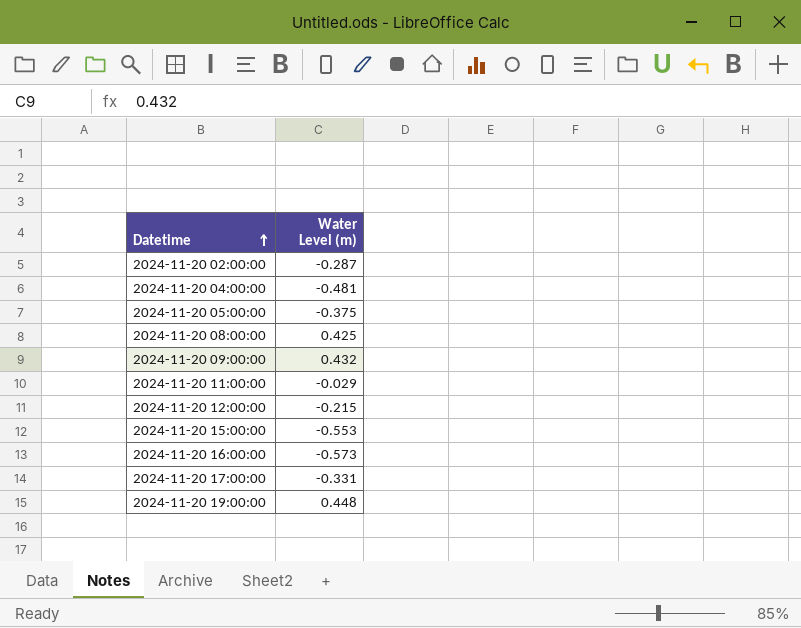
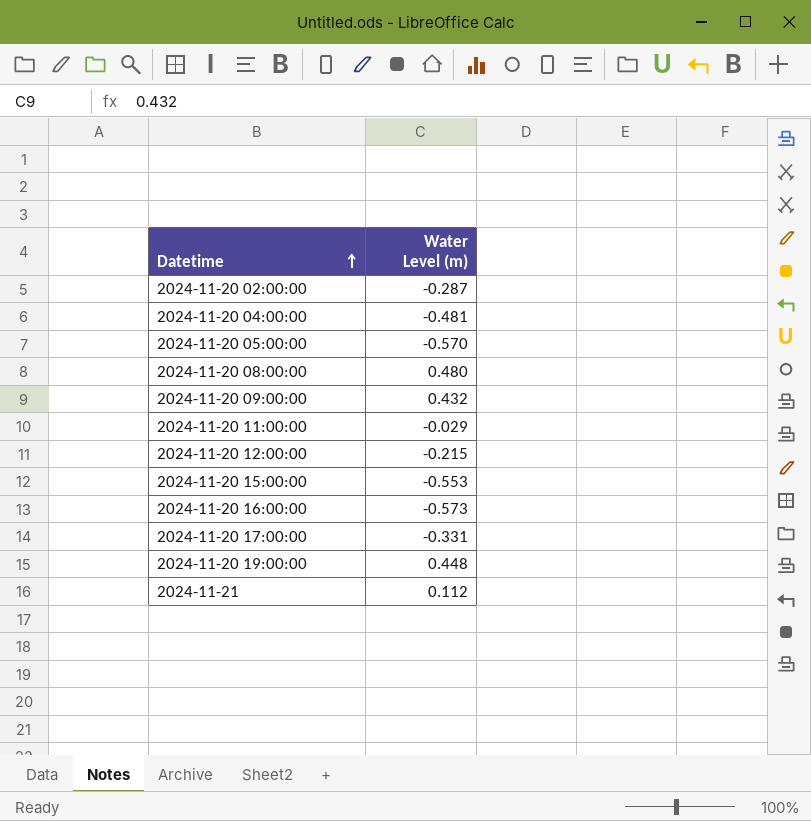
2024-11-20 05:00:00 | Water Level (m): -0.375 -> -0.570
2024-11-20 08:00:00 | Water Level (m): 0.425 -> 0.480
row 2024-11-21: none -> 0.112

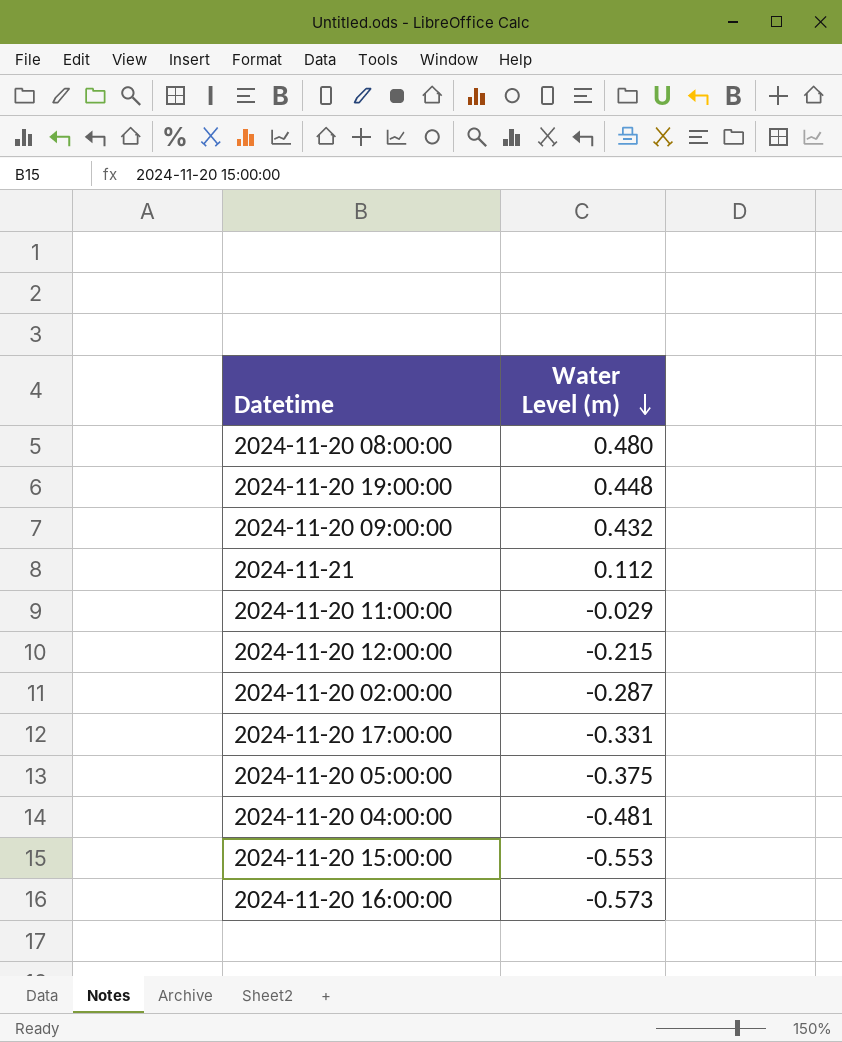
row order: Datetime ascending -> Water Level (m) descending
2024-11-20 05:00:00 | Water Level (m): -0.570 -> -0.375

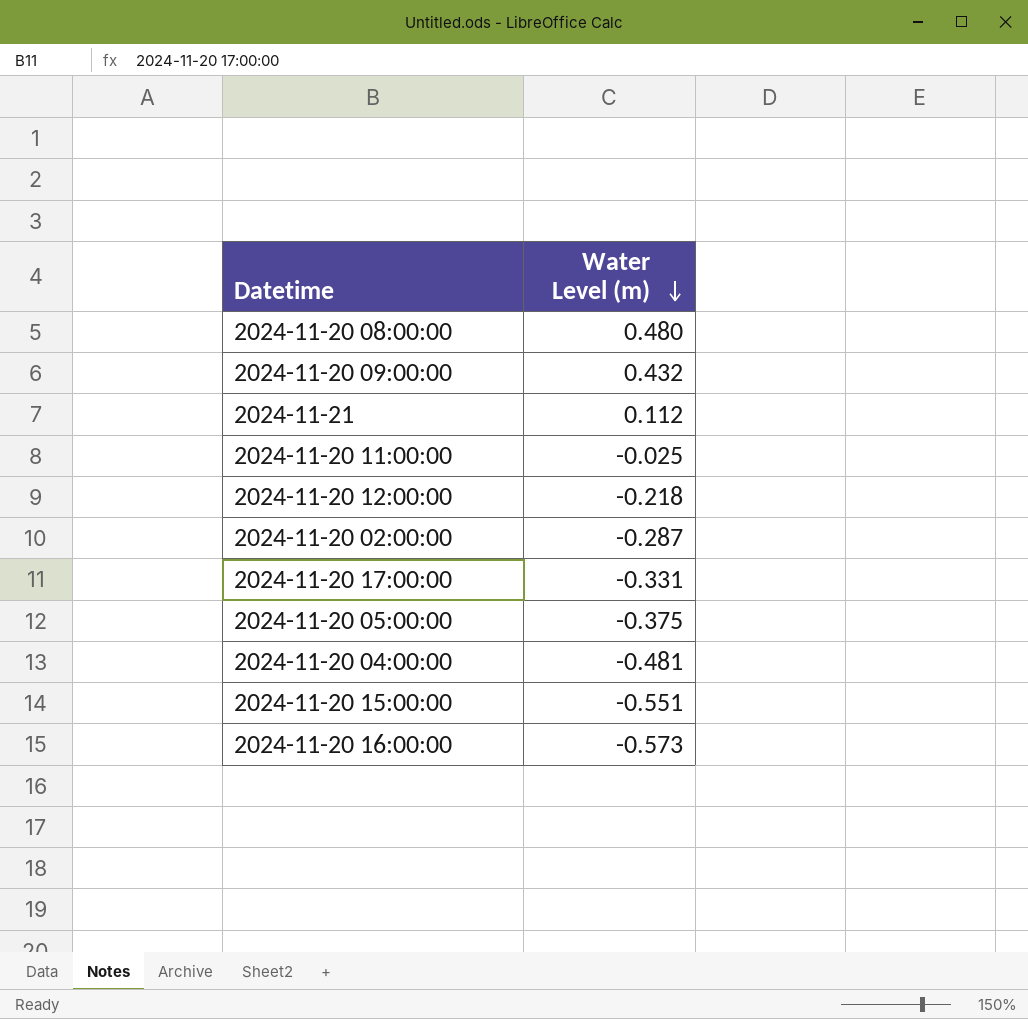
row 2024-11-20 19:00:00: 0.448 -> none
2024-11-20 11:00:00 | Water Level (m): -0.029 -> -0.025
2024-11-20 12:00:00 | Water Level (m): -0.215 -> -0.218
2024-11-20 15:00:00 | Water Level (m): -0.553 -> -0.551

